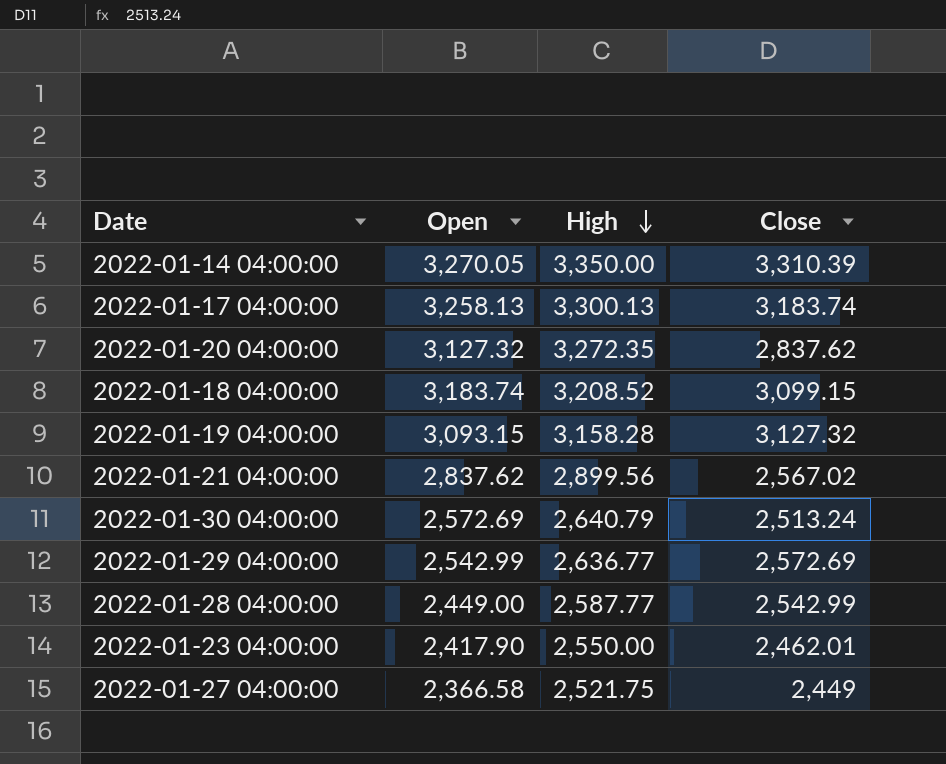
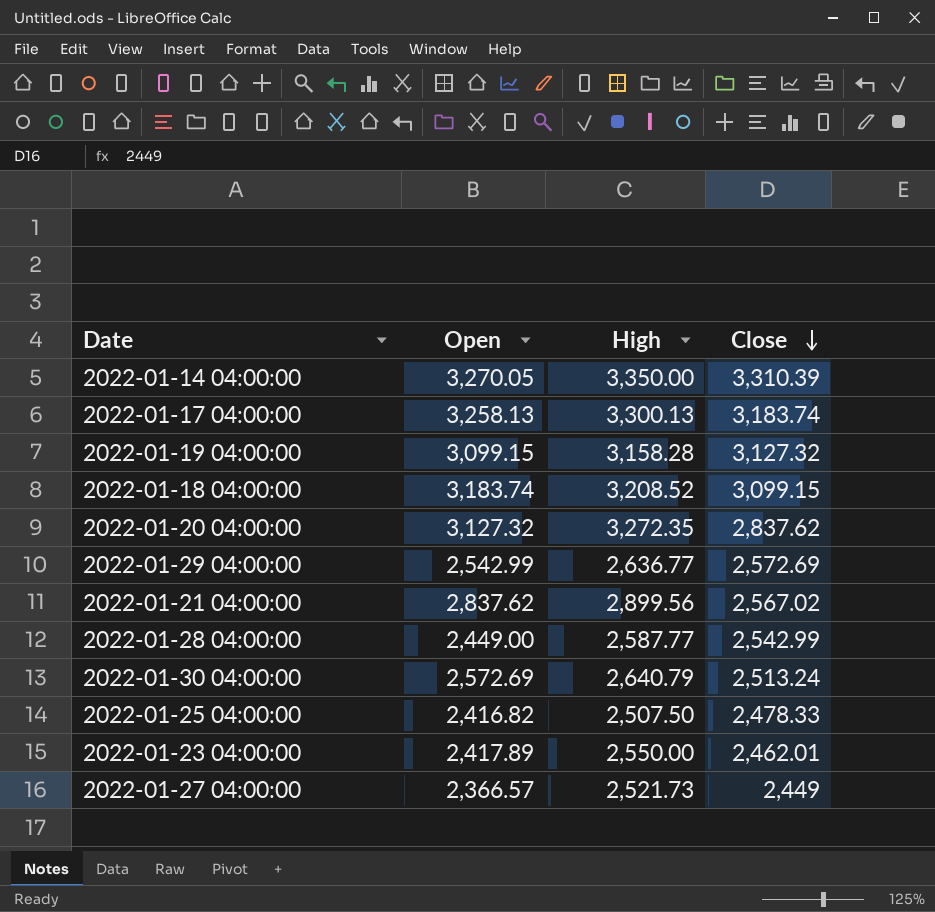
row order: High descending -> Close descending
2022-01-19 04:00:00 | Open: 3,093.15 -> 3,099.15
row 2022-01-25 04:00:00: none -> 2,416.82 | 2,507.50 | 2,478.33
2022-01-23 04:00:00 | Open: 2,417.90 -> 2,417.89
2022-01-27 04:00:00 | Open: 2,366.58 -> 2,366.57
2022-01-27 04:00:00 | High: 2,521.75 -> 2,521.73

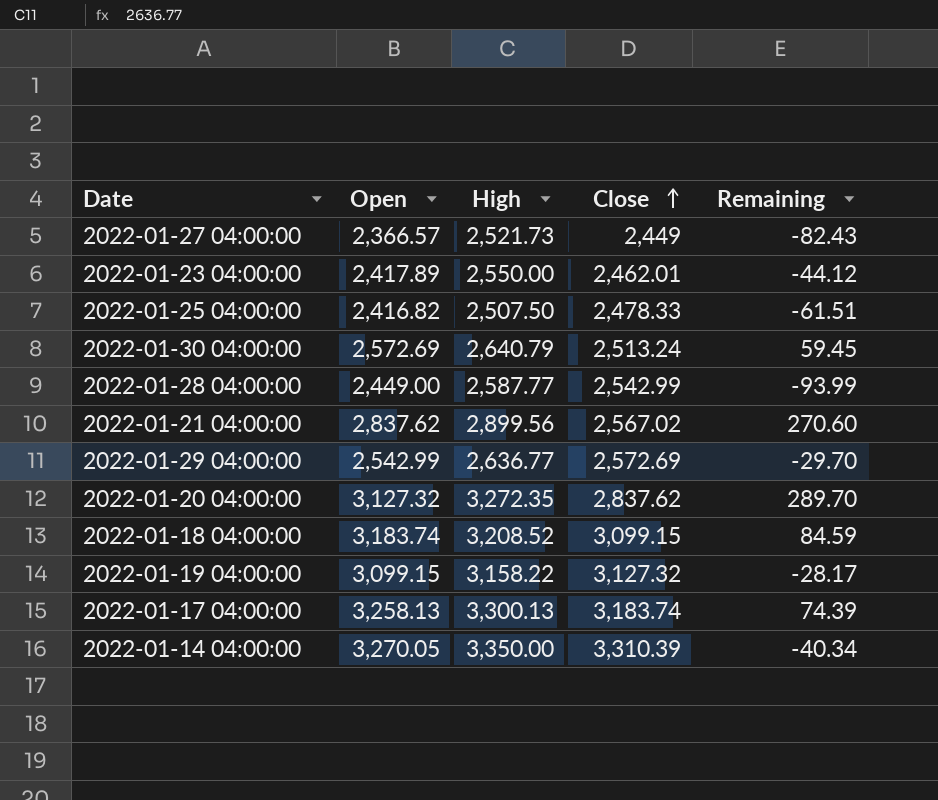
row order: Close descending -> Close ascending
column Remaining | formula: none -> [Open] - [Close]
2022-01-19 04:00:00 | High: 3,158.28 -> 3,158.22

